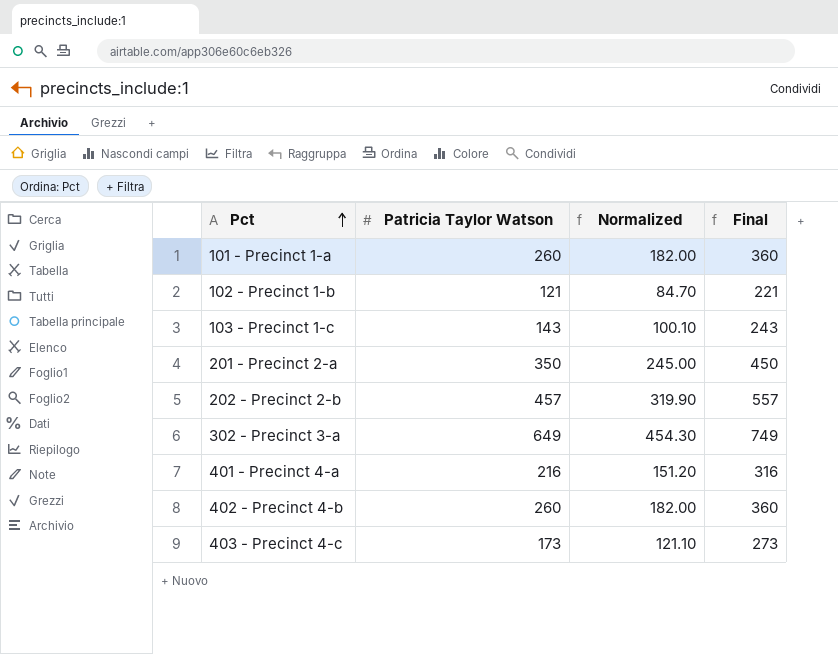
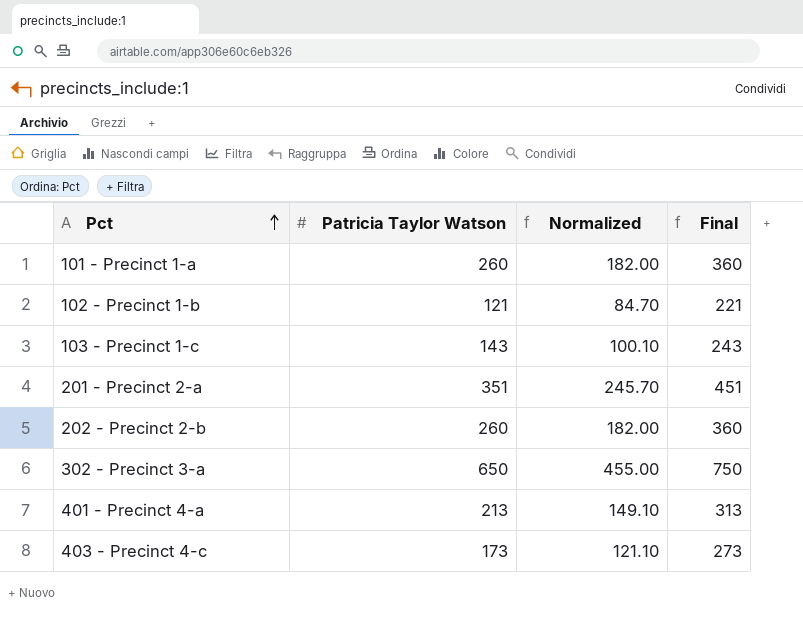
row 402 - Precinct 4-b: 260 | 182.00 | 360 -> none
201 - Precinct 2-a | Patricia Taylor Watson: 350 -> 351
201 - Precinct 2-a | Normalized: 245.00 -> 245.70
201 - Precinct 2-a | Final: 450 -> 451
202 - Precinct 2-b | Patricia Taylor Watson: 457 -> 260
202 - Precinct 2-b | Normalized: 319.90 -> 182.00
202 - Precinct 2-b | Final: 557 -> 360
302 - Precinct 3-a | Patricia Taylor Watson: 649 -> 650
302 - Precinct 3-a | Normalized: 454.30 -> 455.00
302 - Precinct 3-a | Final: 749 -> 750
401 - Precinct 4-a | Patricia Taylor Watson: 216 -> 213
401 - Precinct 4-a | Normalized: 151.20 -> 149.10
401 - Precinct 4-a | Final: 316 -> 313

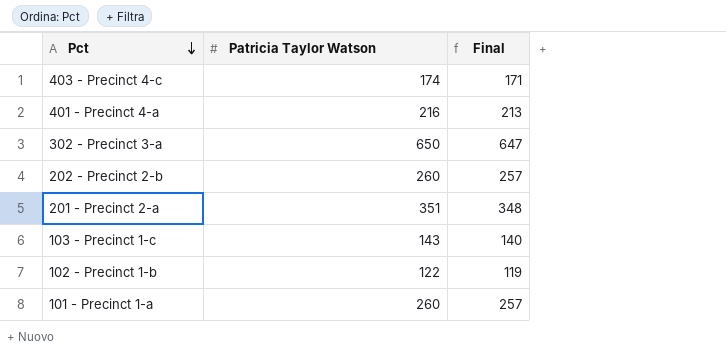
row order: Pct ascending -> Pct descending
column Normalized | formula: [Patricia Taylor Watson] * 0.7 -> none
column Final | formula: [Patricia Taylor Watson] + 100 -> [Patricia Taylor Watson] - 3
403 - Precinct 4-c | Patricia Taylor Watson: 173 -> 174
401 - Precinct 4-a | Patricia Taylor Watson: 213 -> 216
102 - Precinct 1-b | Patricia Taylor Watson: 121 -> 122

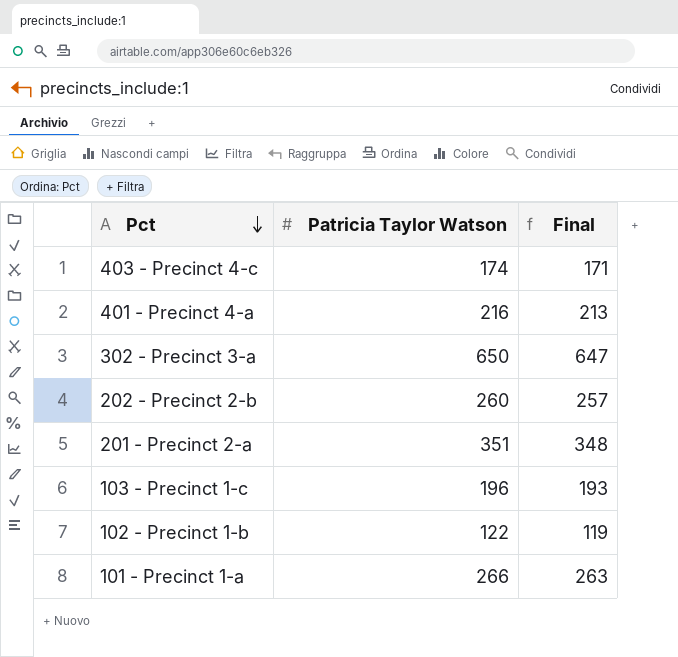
103 - Precinct 1-c | Patricia Taylor Watson: 143 -> 196
103 - Precinct 1-c | Final: 140 -> 193
101 - Precinct 1-a | Patricia Taylor Watson: 260 -> 266
101 - Precinct 1-a | Final: 257 -> 263

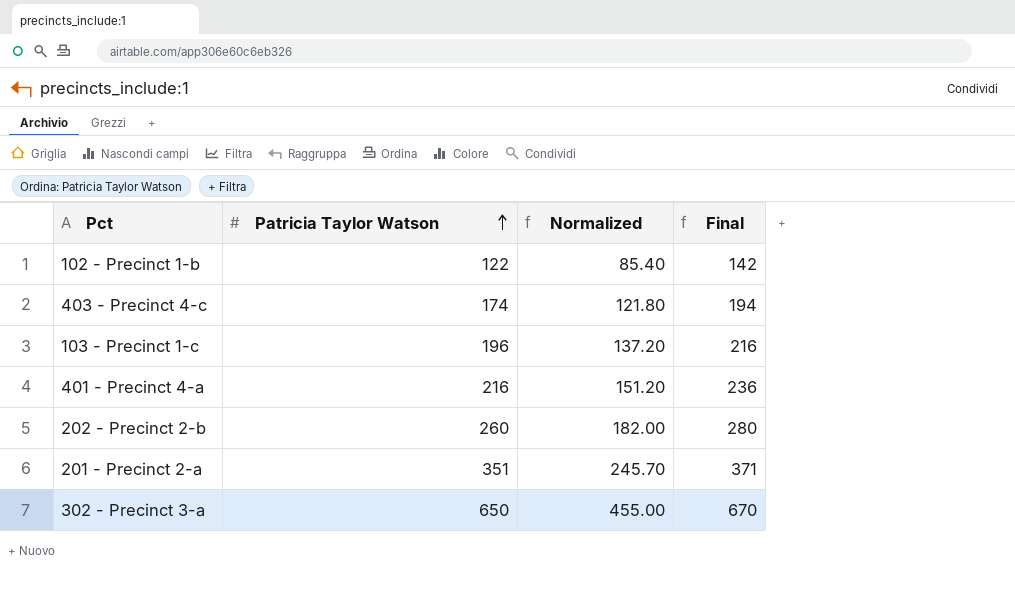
row order: Pct descending -> Patricia Taylor Watson ascending
column Normalized | formula: none -> [Patricia Taylor Watson] * 0.7
column Final | formula: [Patricia Taylor Watson] - 3 -> [Patricia Taylor Watson] + 20
row 101 - Precinct 1-a: 266 | 263 -> none

